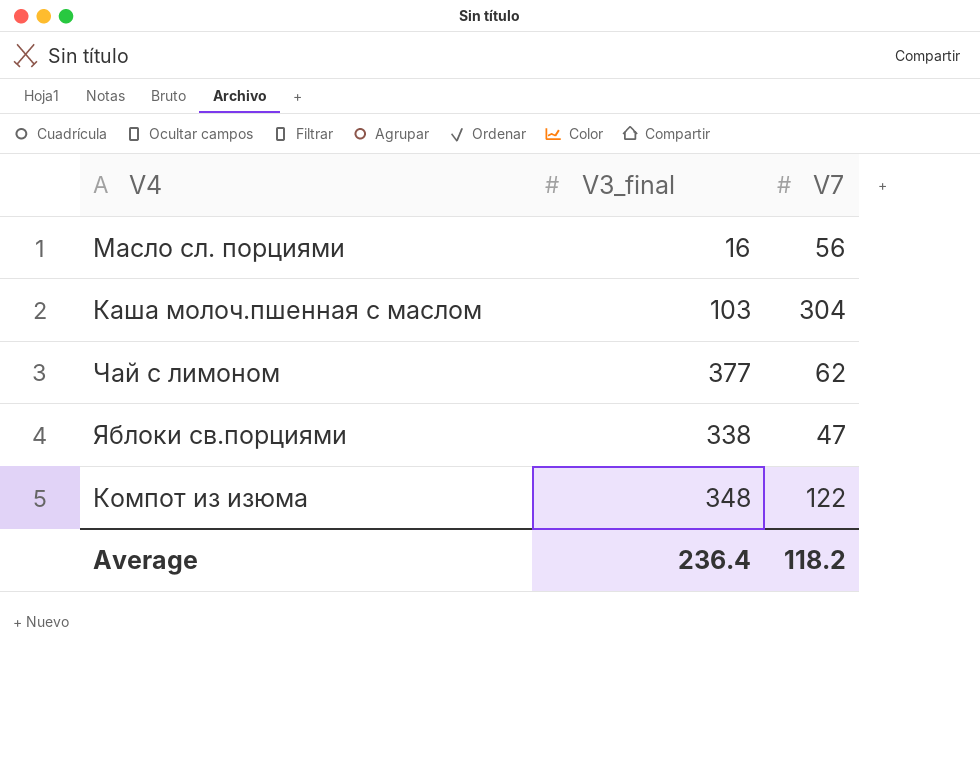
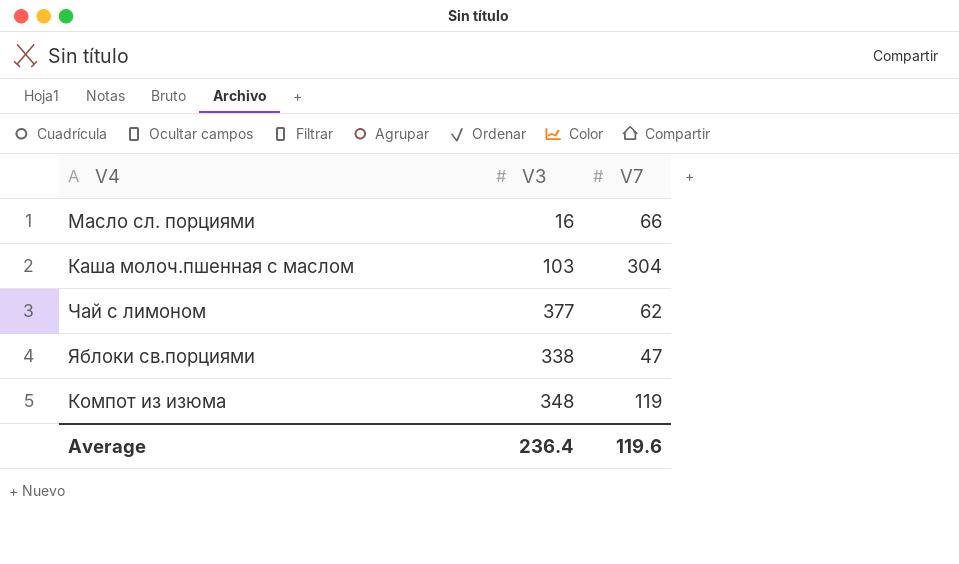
column name: V3_final -> V3
Масло сл. порциями | V7: 56 -> 66
Компот из изюма | V7: 122 -> 119
Average | V7: 118.2 -> 119.6

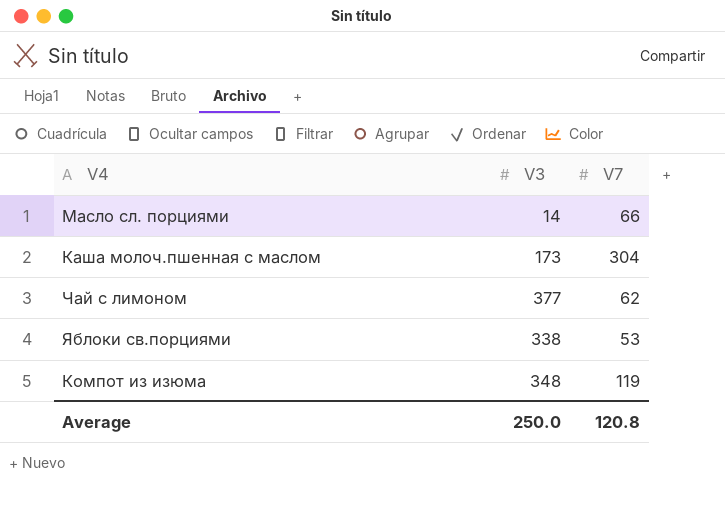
Масло сл. порциями | V3: 16 -> 14
Каша молоч.пшенная с маслом | V3: 103 -> 173
Яблоки св.порциями | V7: 47 -> 53
Average | V3: 236.4 -> 250.0
Average | V7: 119.6 -> 120.8

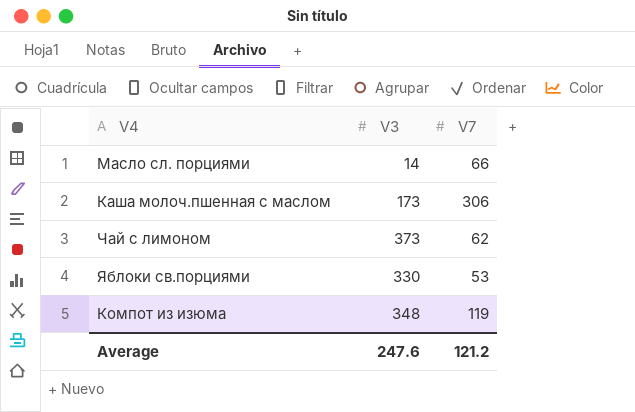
Каша молоч.пшенная с маслом | V7: 304 -> 306
Чай с лимоном | V3: 377 -> 373
Яблоки св.порциями | V3: 338 -> 330
Average | V3: 250.0 -> 247.6
Average | V7: 120.8 -> 121.2

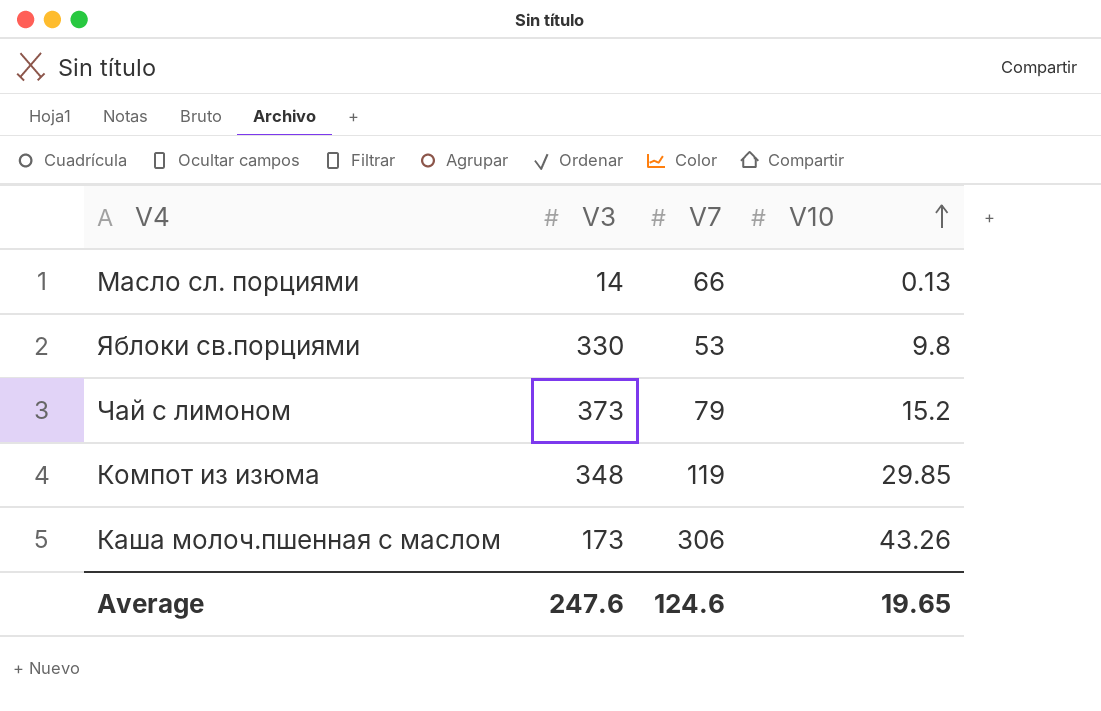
row order: none -> V10 ascending
column V10 | position: none -> 4
Чай с лимоном | V7: 62 -> 79
Average | V7: 121.2 -> 124.6

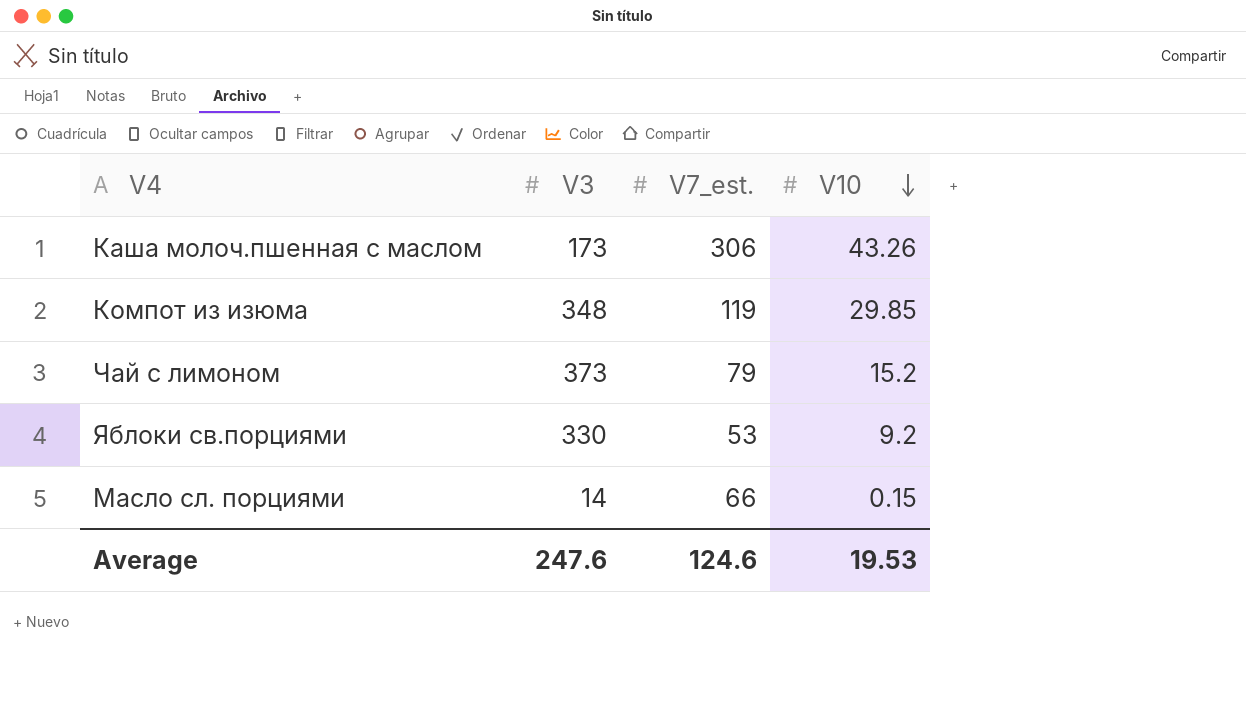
row order: V10 ascending -> V10 descending
column name: V7 -> V7_est.
Яблоки св.порциями | V10: 9.8 -> 9.2
Масло сл. порциями | V10: 0.13 -> 0.15
Average | V10: 19.65 -> 19.53

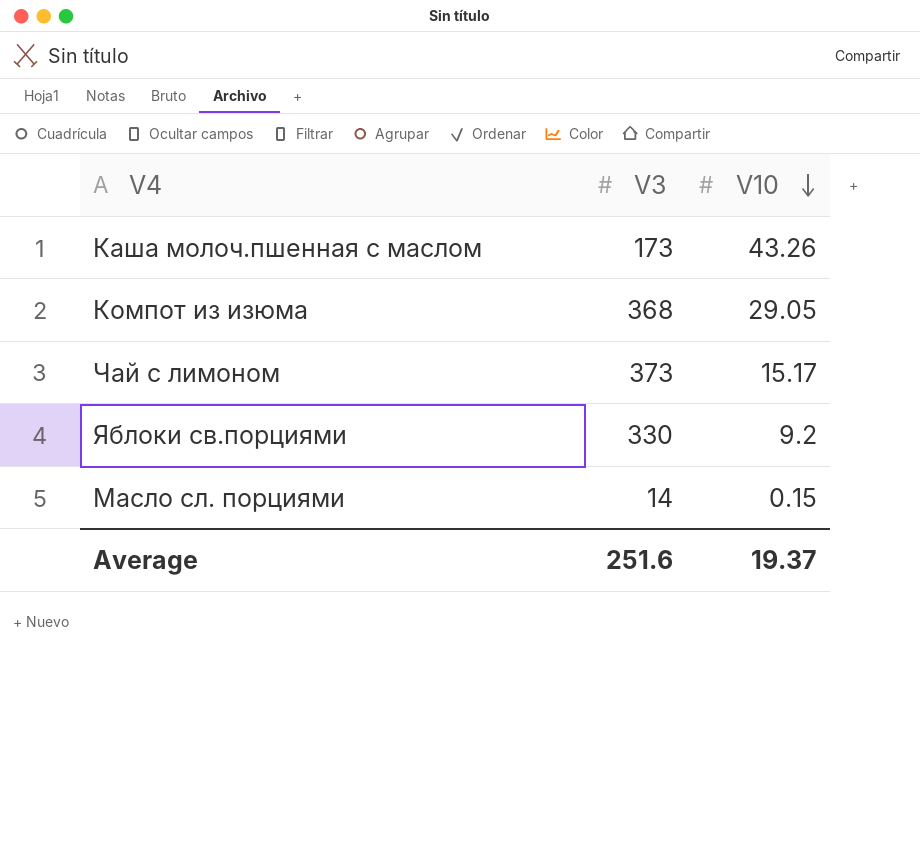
column V7_est. | position: 3 -> none
Компот из изюма | V3: 348 -> 368
Компот из изюма | V10: 29.85 -> 29.05
Чай с лимоном | V10: 15.2 -> 15.17
Average | V3: 247.6 -> 251.6
Average | V10: 19.53 -> 19.37

